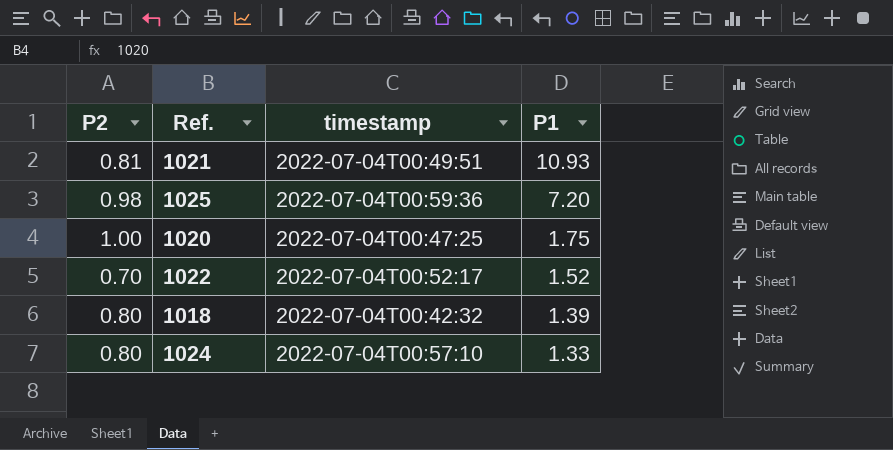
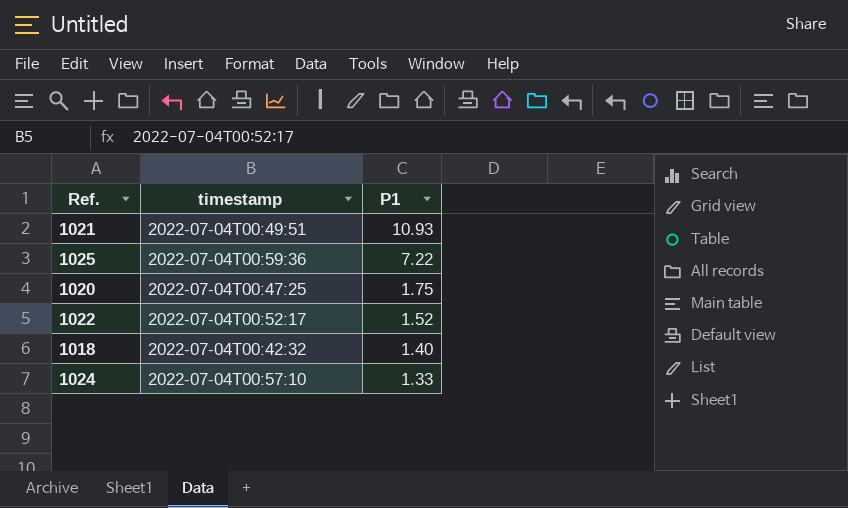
column P2 | position: 1 -> none
1025 | P1: 7.20 -> 7.22
1018 | P1: 1.39 -> 1.40

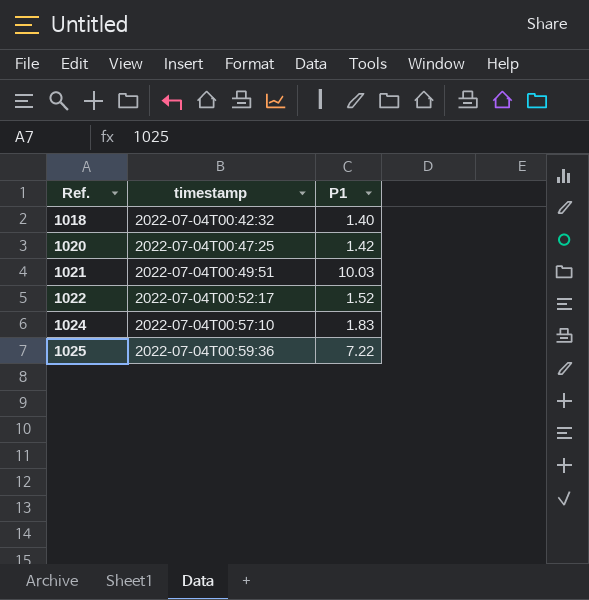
row order: P1 descending -> Ref. ascending
1020 | P1: 1.75 -> 1.42
1021 | P1: 10.93 -> 10.03
1024 | P1: 1.33 -> 1.83

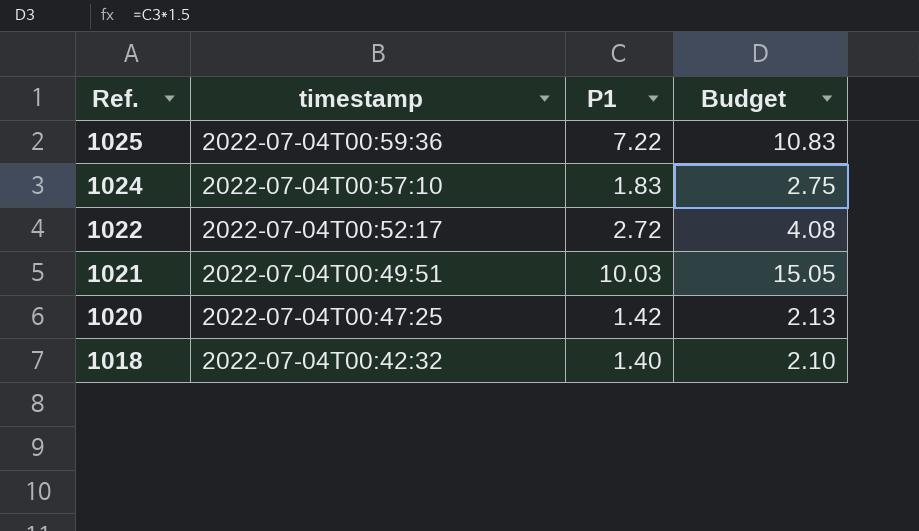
row order: Ref. ascending -> Ref. descending
column Budget | formula: none -> [P1] * 1.5
1022 | P1: 1.52 -> 2.72

